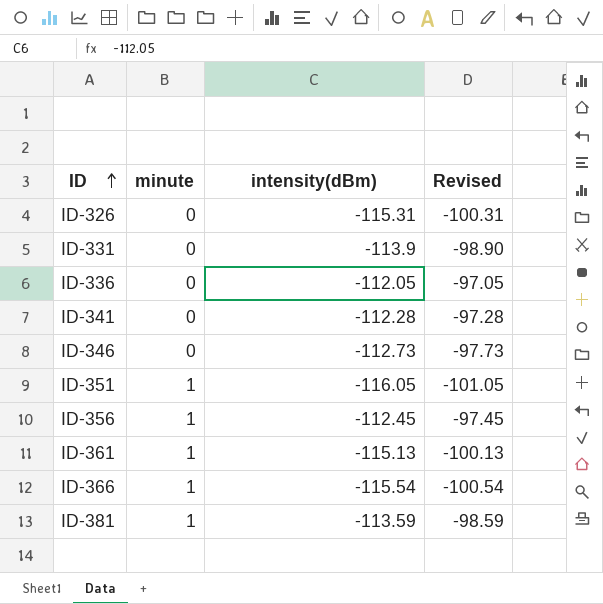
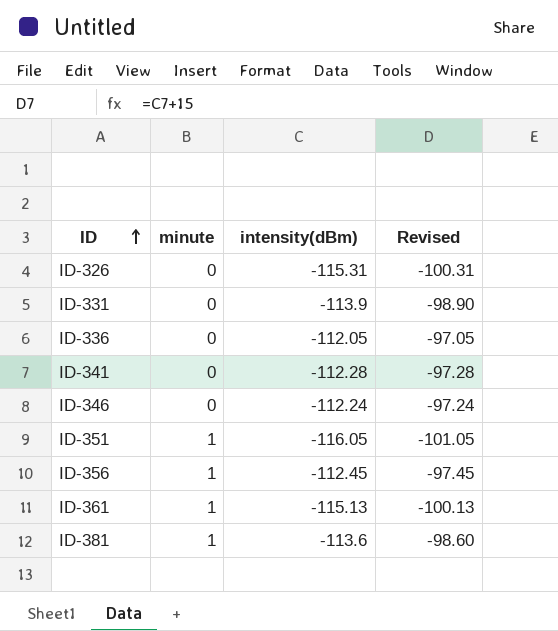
row ID-366: 1 | -115.54 | -100.54 -> none
ID-346 | intensity(dBm): -112.73 -> -112.24
ID-346 | Revised: -97.73 -> -97.24
ID-381 | intensity(dBm): -113.59 -> -113.6
ID-381 | Revised: -98.59 -> -98.60

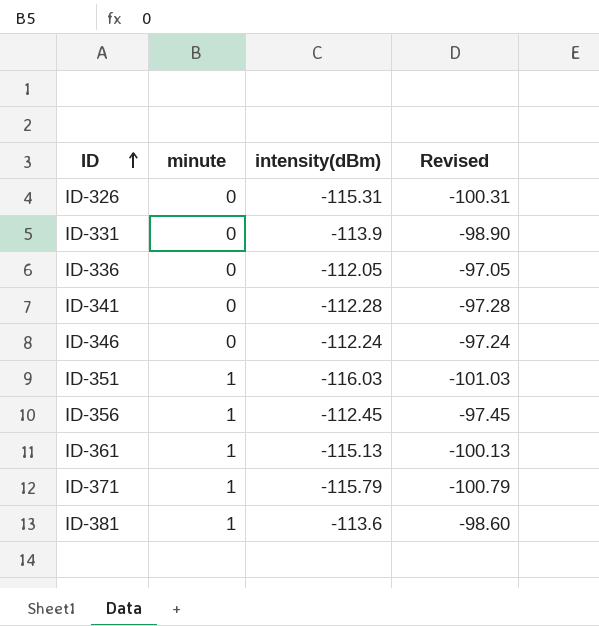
ID-351 | intensity(dBm): -116.05 -> -116.03
ID-351 | Revised: -101.05 -> -101.03
row ID-371: none -> 1 | -115.79 | -100.79

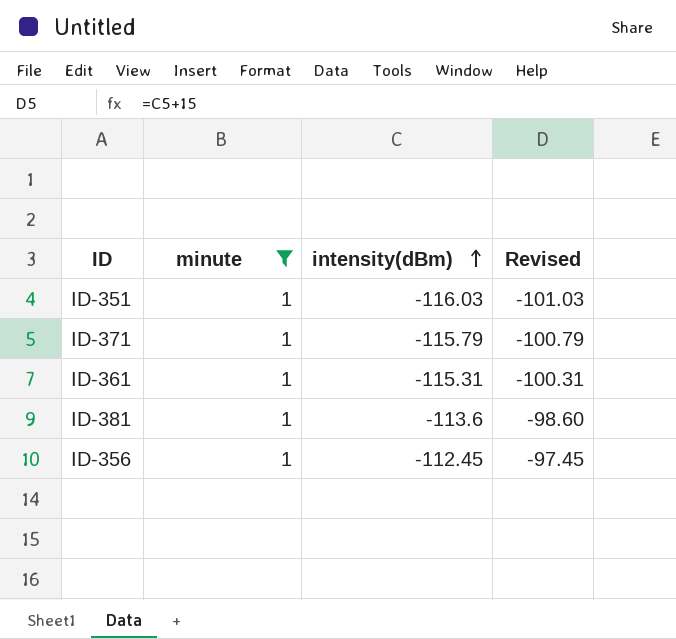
filter: none -> minute = 1
row order: ID ascending -> intensity(dBm) ascending
ID-361 | intensity(dBm): -115.13 -> -115.31
ID-361 | Revised: -100.13 -> -100.31

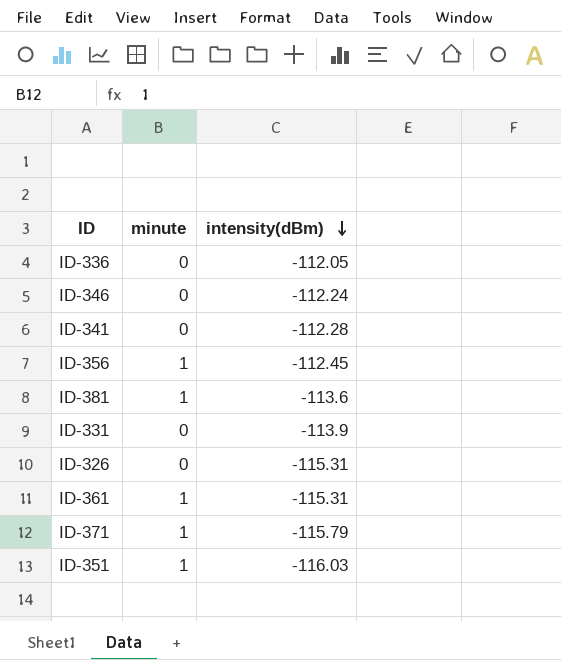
filter: minute = 1 -> none
row order: intensity(dBm) ascending -> intensity(dBm) descending
column Revised | formula: [intensity(dBm)] + 15 -> none

